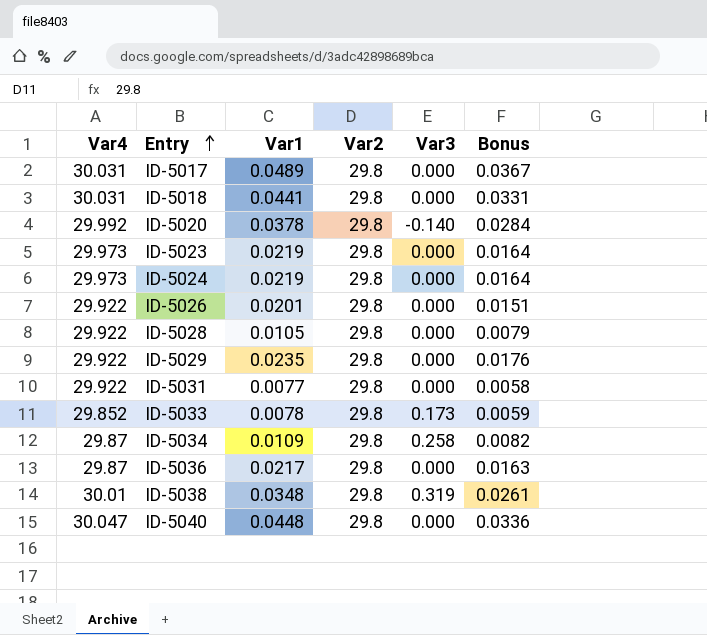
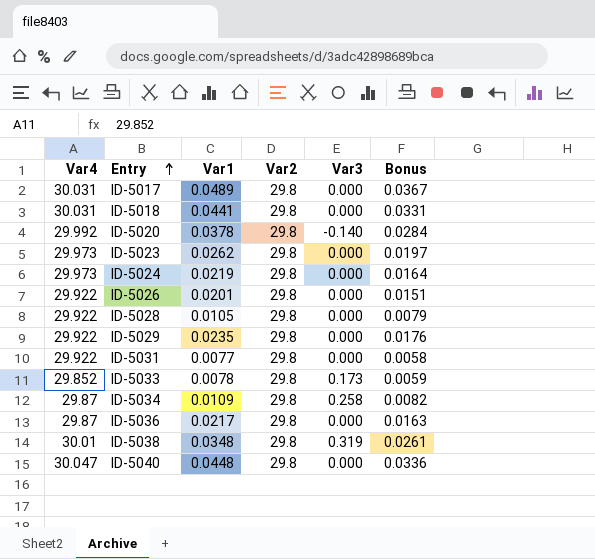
ID-5023 | Var1: 0.0219 -> 0.0262
ID-5023 | Bonus: 0.0164 -> 0.0197

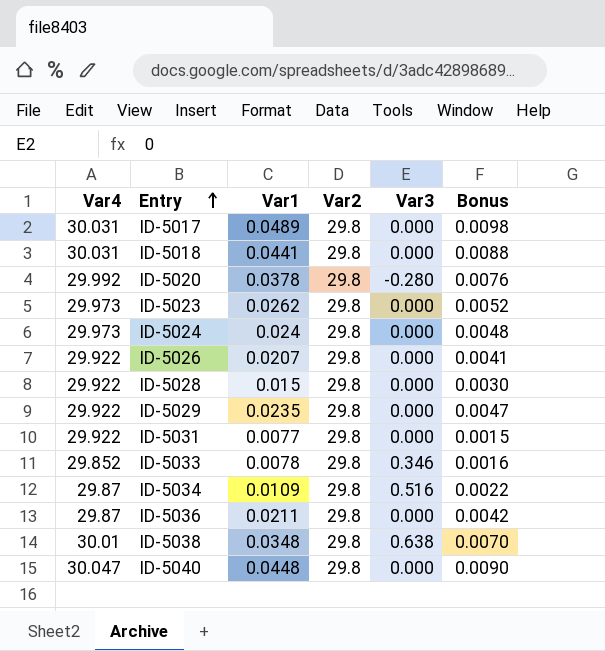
column Bonus | formula: [Var1] * 0.75 -> [Var1] * 0.2
ID-5020 | Var3: -0.140 -> -0.280
ID-5024 | Var1: 0.0219 -> 0.024
ID-5026 | Var1: 0.0201 -> 0.0207
ID-5028 | Var1: 0.0105 -> 0.015
ID-5033 | Var3: 0.173 -> 0.346
ID-5034 | Var3: 0.258 -> 0.516
ID-5036 | Var1: 0.0217 -> 0.0211
ID-5038 | Var3: 0.319 -> 0.638

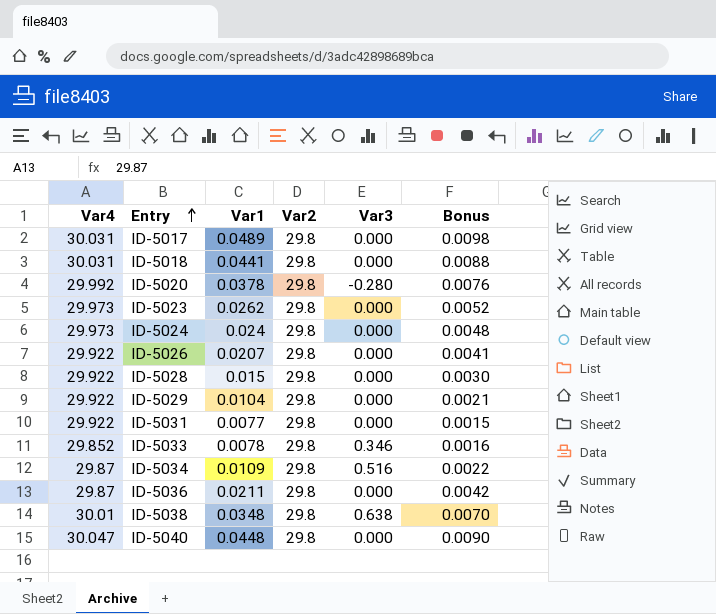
ID-5029 | Var1: 0.0235 -> 0.0104
ID-5029 | Bonus: 0.0047 -> 0.0021

